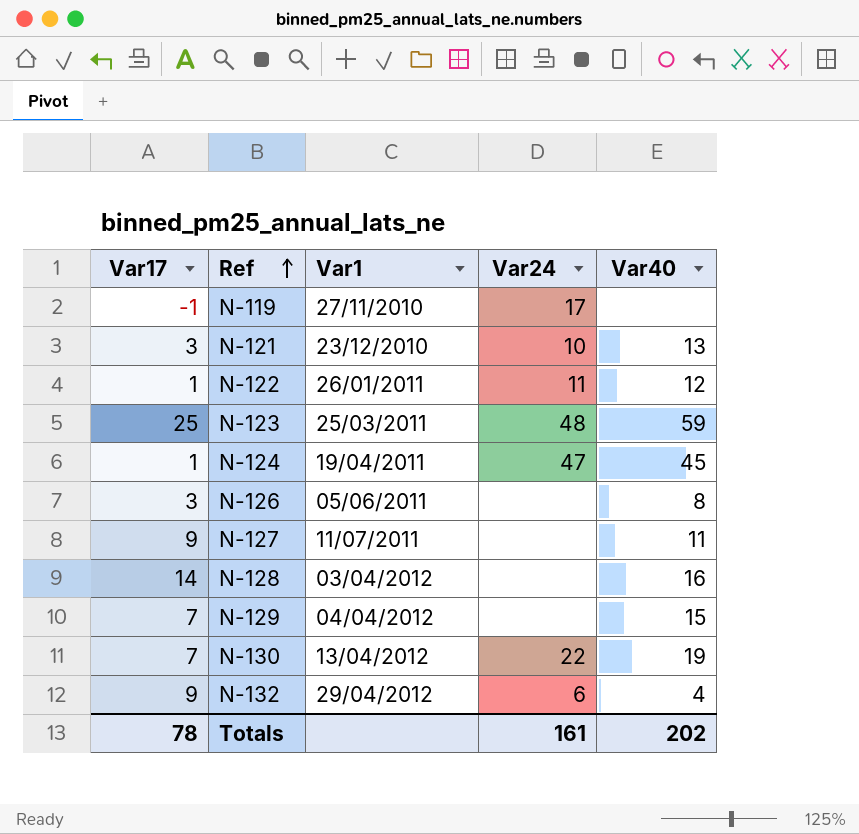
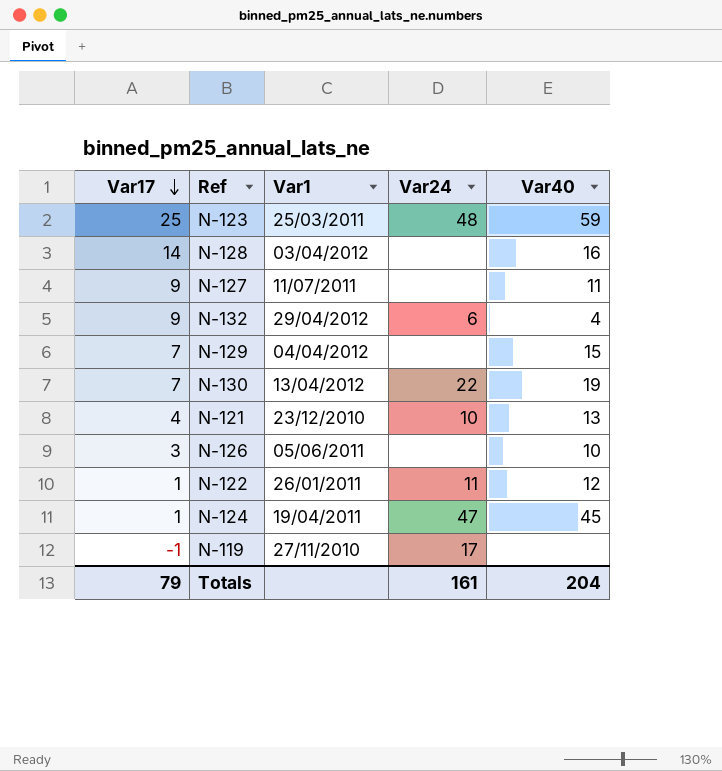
row order: Ref ascending -> Var17 descending
N-121 | Var17: 3 -> 4
N-126 | Var40: 8 -> 10
Totals | Var17: 78 -> 79
Totals | Var40: 202 -> 204

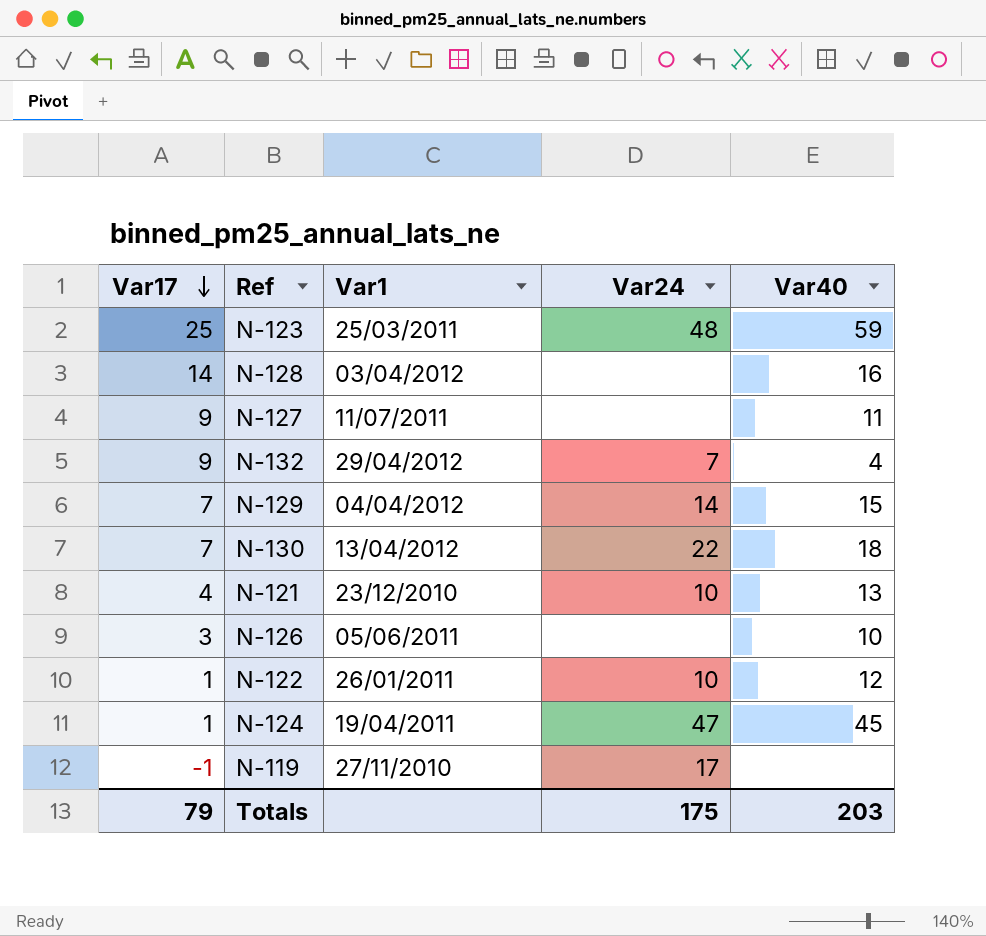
N-132 | Var24: 6 -> 7
N-129 | Var24: none -> 14
N-130 | Var40: 19 -> 18
N-122 | Var24: 11 -> 10
Totals | Var24: 161 -> 175
Totals | Var40: 204 -> 203

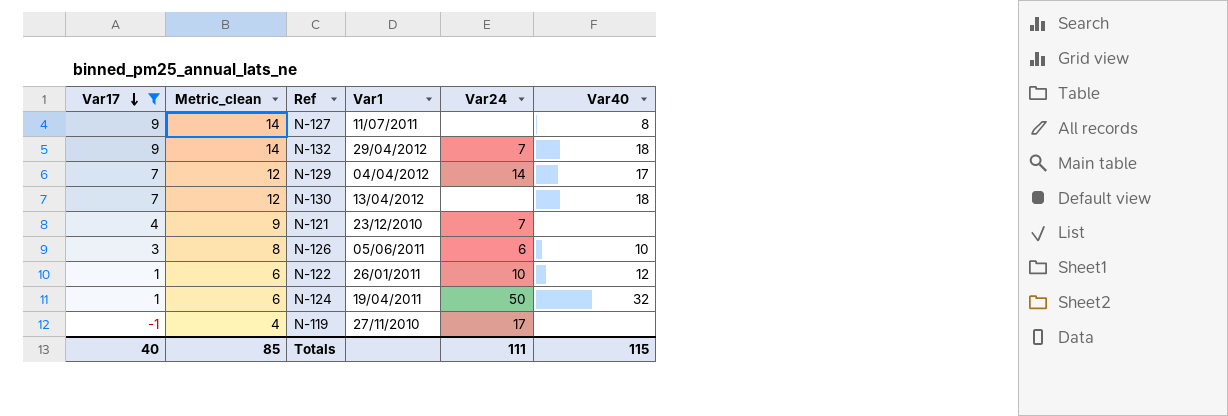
filter: none -> Var17 <= 9
column Metric_clean | formula: none -> [Var17] + 5
N-127 | Var40: 11 -> 8
N-132 | Var40: 4 -> 18
N-129 | Var40: 15 -> 17
N-130 | Var24: 22 -> none
N-121 | Var24: 10 -> 7
N-121 | Var40: 13 -> none
N-126 | Var24: none -> 6
N-124 | Var24: 47 -> 50
N-124 | Var40: 45 -> 32
Totals | Var17: 79 -> 40
Totals | Var24: 175 -> 111
Totals | Var40: 203 -> 115

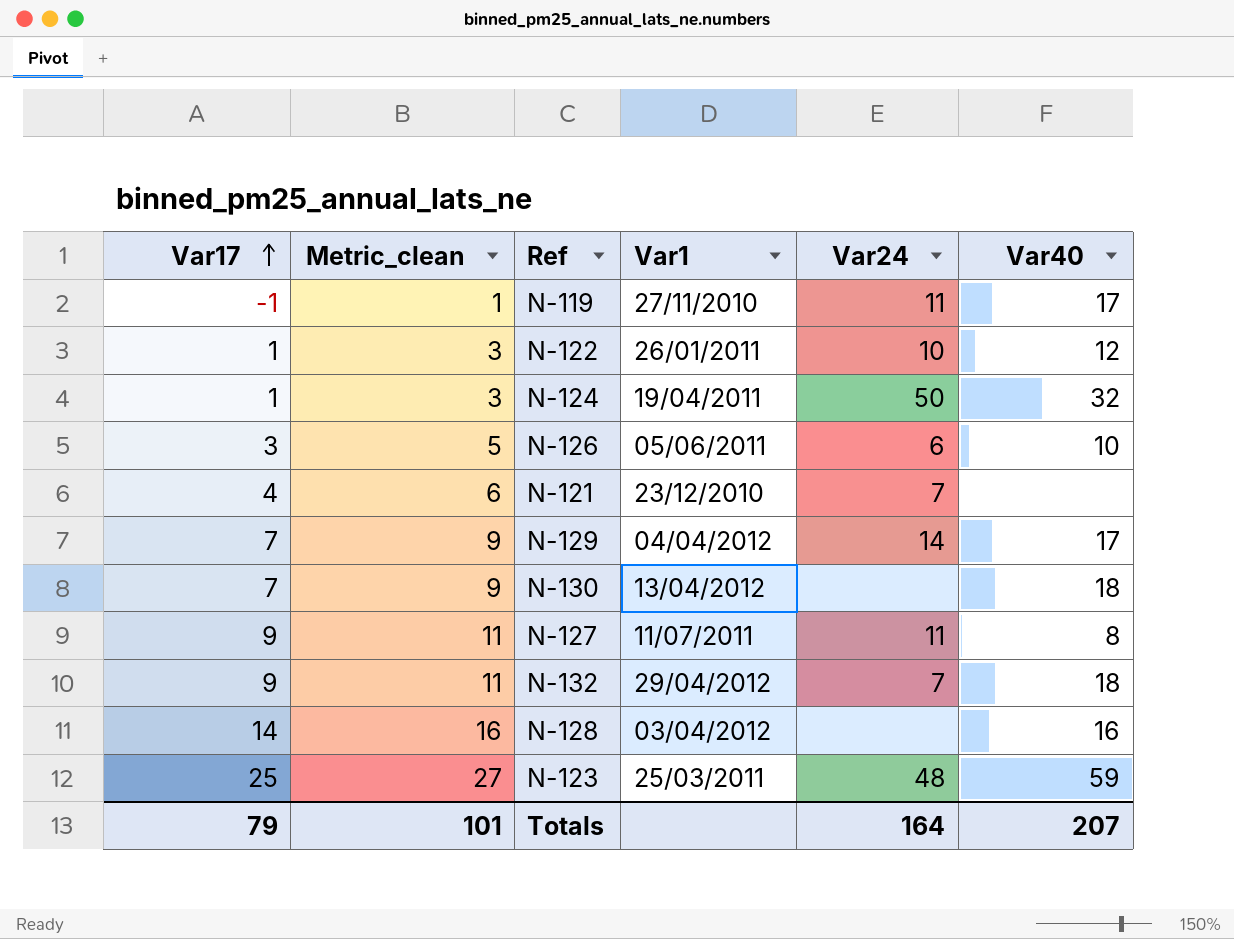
filter: Var17 <= 9 -> none
row order: Var17 descending -> Var17 ascending
column Metric_clean | formula: [Var17] + 5 -> [Var17] + 2
N-119 | Var24: 17 -> 11
N-119 | Var40: none -> 17
N-127 | Var24: none -> 11
Totals | Var17: 40 -> 79
Totals | Metric_clean: 85 -> 101
Totals | Var24: 111 -> 164
Totals | Var40: 115 -> 207

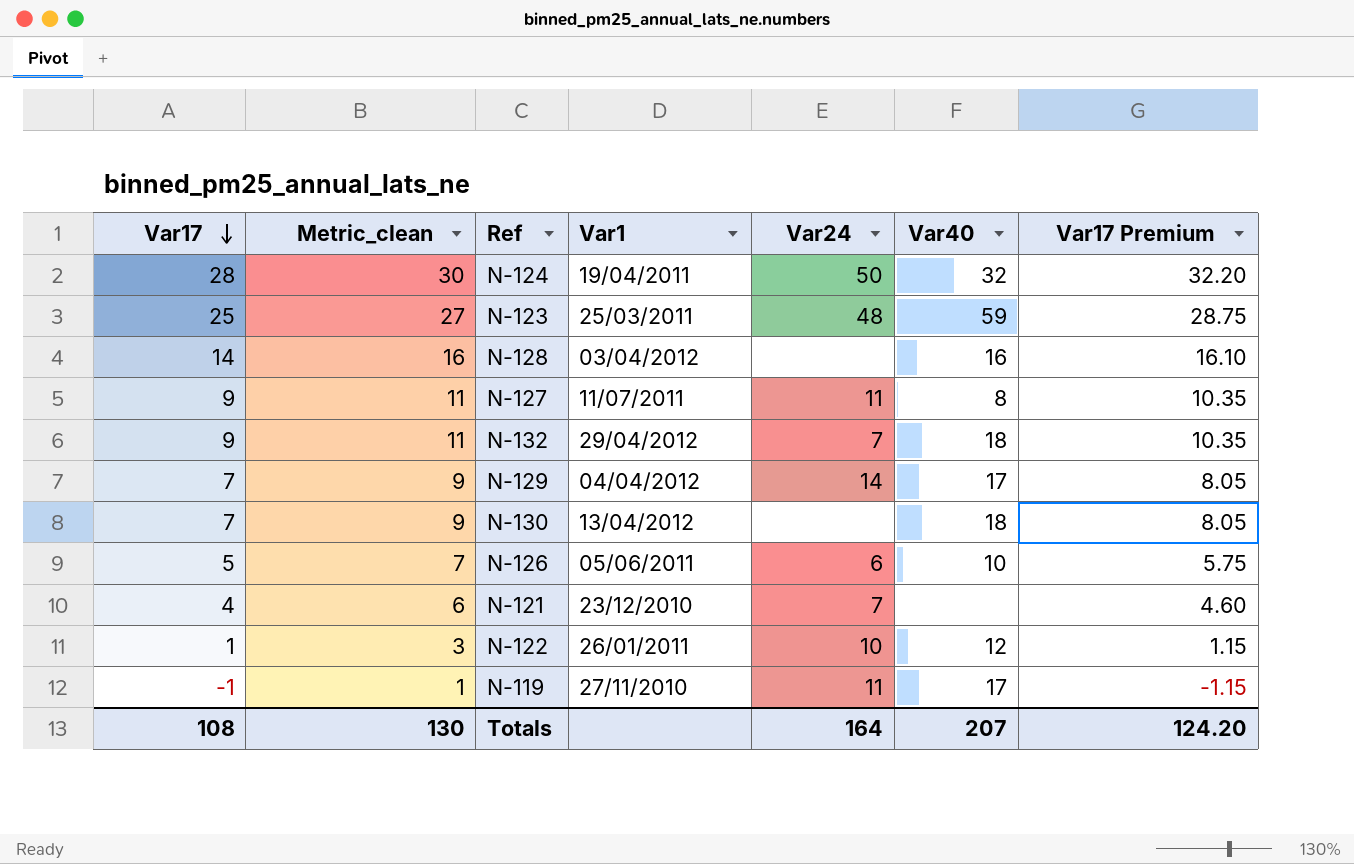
row order: Var17 ascending -> Var17 descending
column Var17 Premium | formula: none -> [Var17] * 1.15
N-124 | Var17: 1 -> 28
N-124 | Metric_clean: 3 -> 30
N-126 | Var17: 3 -> 5
N-126 | Metric_clean: 5 -> 7
Totals | Var17: 79 -> 108
Totals | Metric_clean: 101 -> 130

